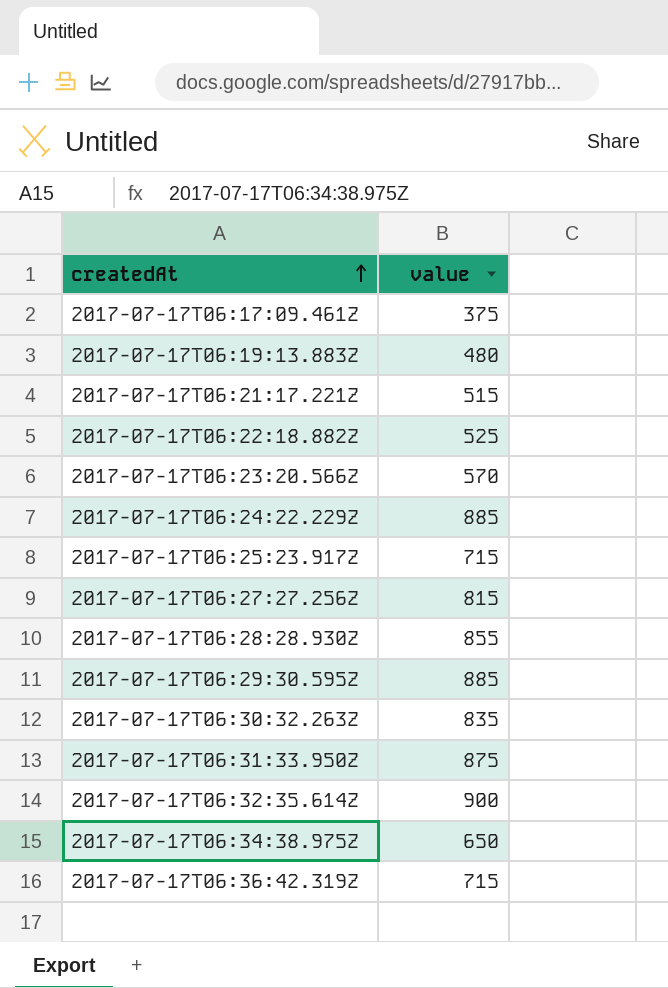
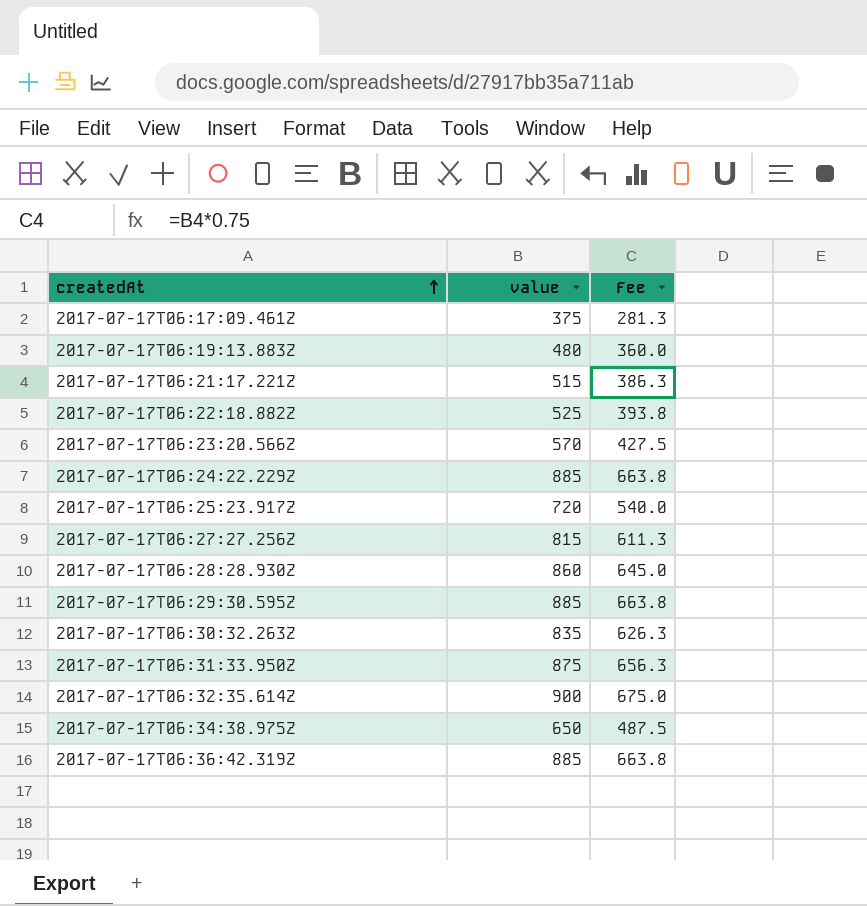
column Fee | formula: none -> [value] * 0.75
2017-07-17T06:25:23.917Z | value: 715 -> 720
2017-07-17T06:28:28.930Z | value: 855 -> 860
2017-07-17T06:36:42.319Z | value: 715 -> 885

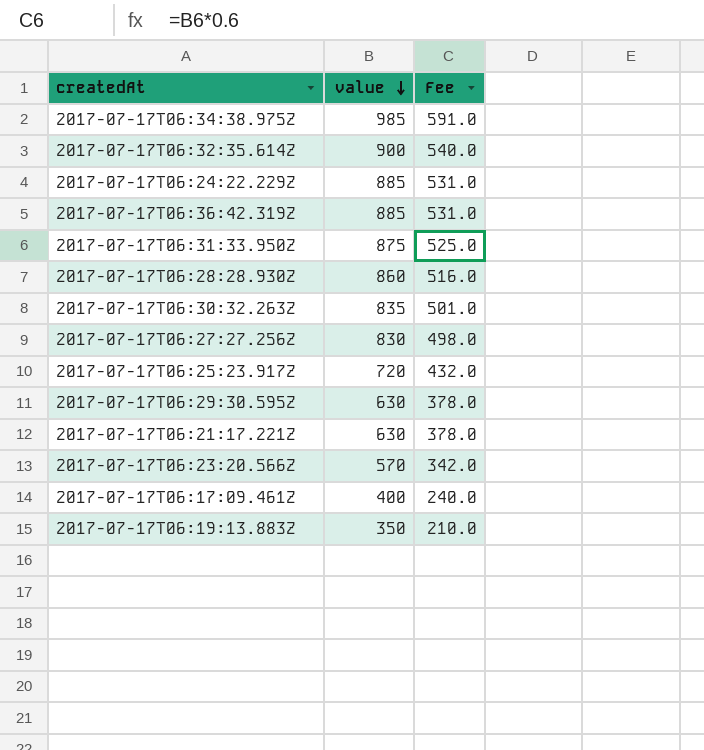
row order: createdAt ascending -> value descending
column Fee | formula: [value] * 0.75 -> [value] * 0.6
row 2017-07-17T06:22:18.882Z: 525 | 393.8 -> none
2017-07-17T06:34:38.975Z | value: 650 -> 985
2017-07-17T06:27:27.256Z | value: 815 -> 830
2017-07-17T06:29:30.595Z | value: 885 -> 630
2017-07-17T06:21:17.221Z | value: 515 -> 630
2017-07-17T06:17:09.461Z | value: 375 -> 400
2017-07-17T06:19:13.883Z | value: 480 -> 350

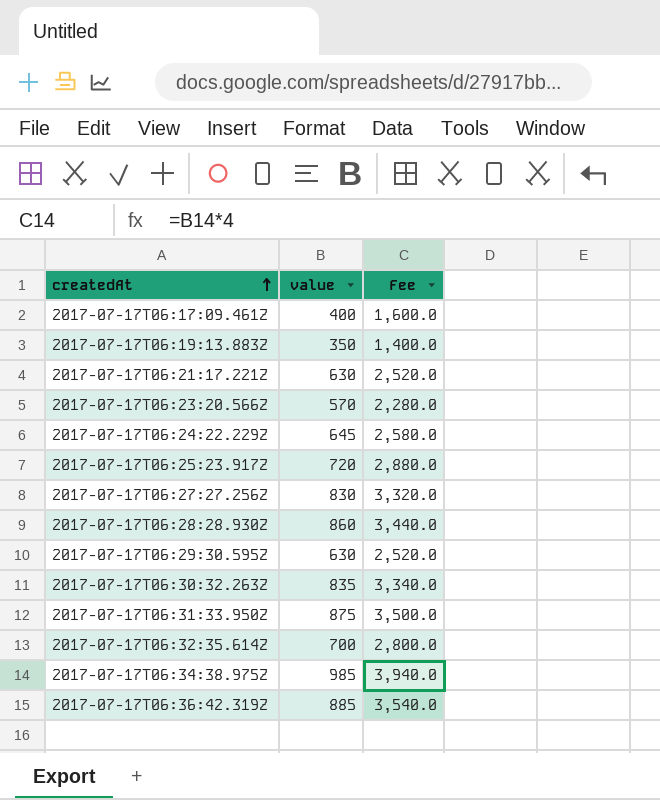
row order: value descending -> createdAt ascending
column Fee | formula: [value] * 0.6 -> [value] * 4
2017-07-17T06:24:22.229Z | value: 885 -> 645
2017-07-17T06:32:35.614Z | value: 900 -> 700

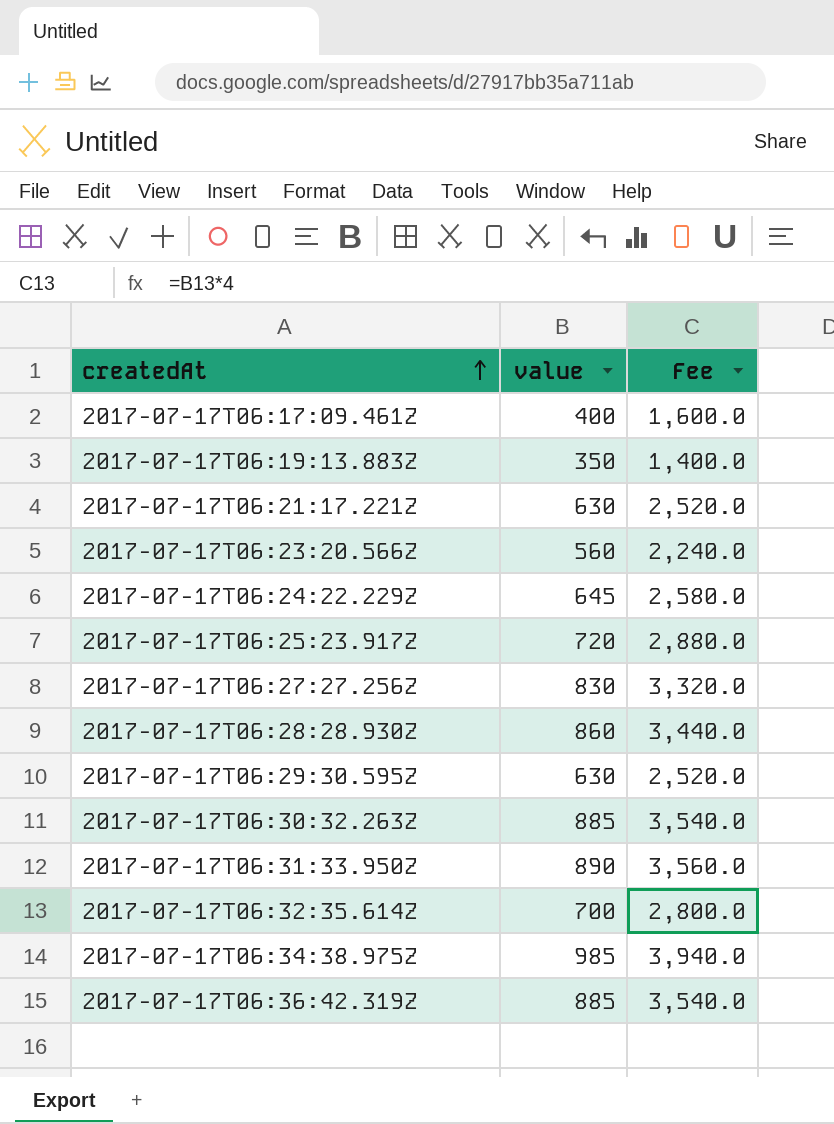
2017-07-17T06:23:20.566Z | value: 570 -> 560
2017-07-17T06:23:20.566Z | Fee: 2,280.0 -> 2,240.0
2017-07-17T06:30:32.263Z | value: 835 -> 885
2017-07-17T06:30:32.263Z | Fee: 3,340.0 -> 3,540.0
2017-07-17T06:31:33.950Z | value: 875 -> 890
2017-07-17T06:31:33.950Z | Fee: 3,500.0 -> 3,560.0

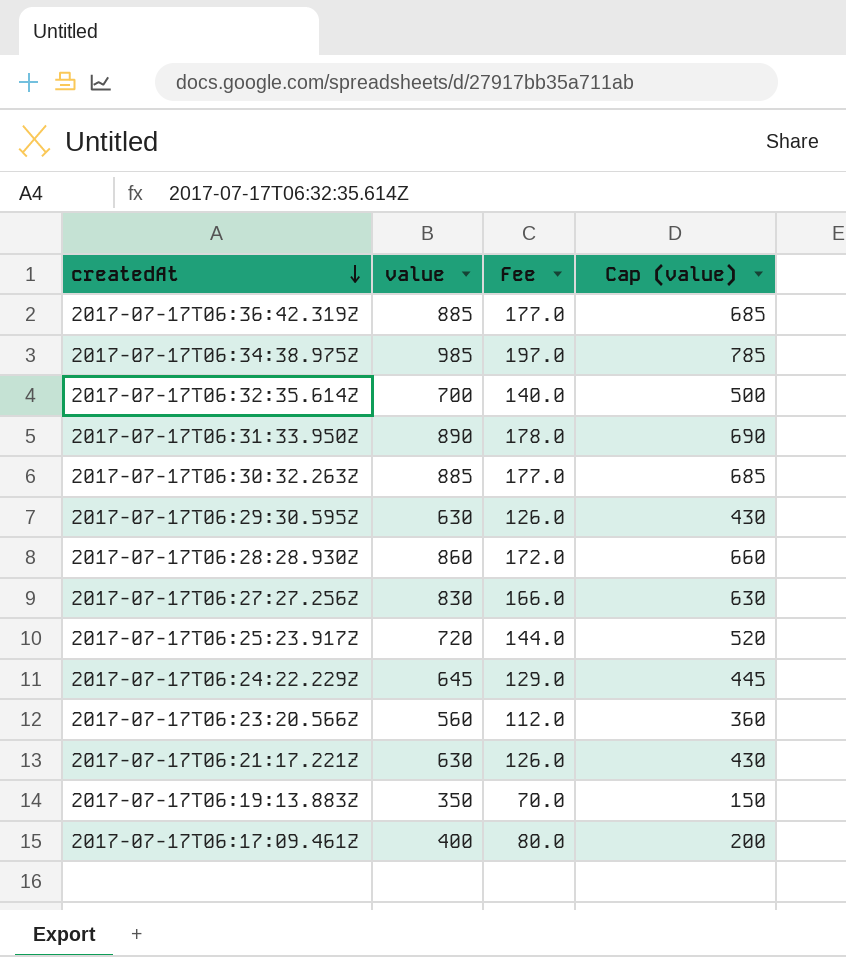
row order: createdAt ascending -> createdAt descending
column Fee | formula: [value] * 4 -> [value] * 0.2
column Cap (value) | formula: none -> [value] - 200

